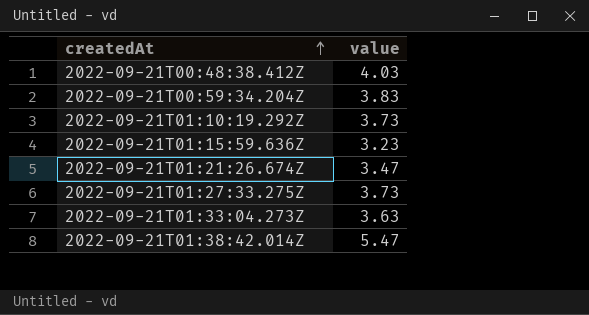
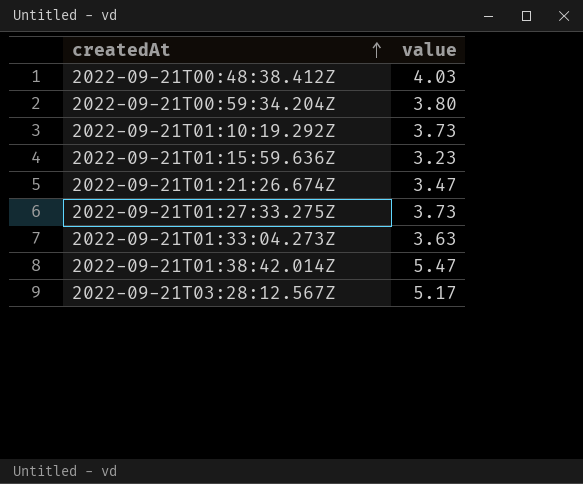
2022-09-21T00:59:34.204Z | value: 3.83 -> 3.80
row 2022-09-21T03:28:12.567Z: none -> 5.17

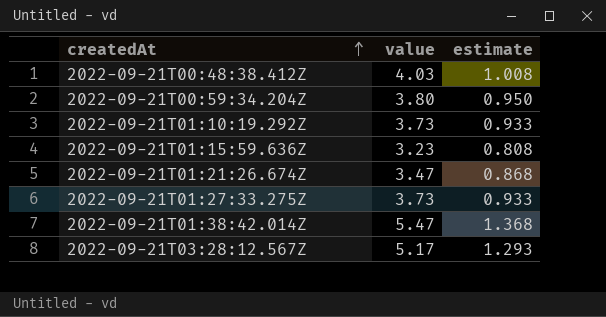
column estimate | formula: none -> [value] * 0.25
row 2022-09-21T01:33:04.273Z: 3.63 -> none

